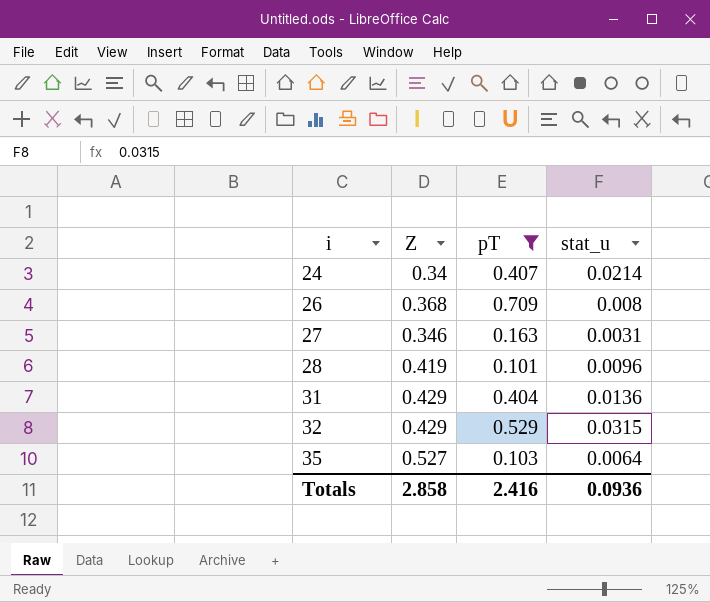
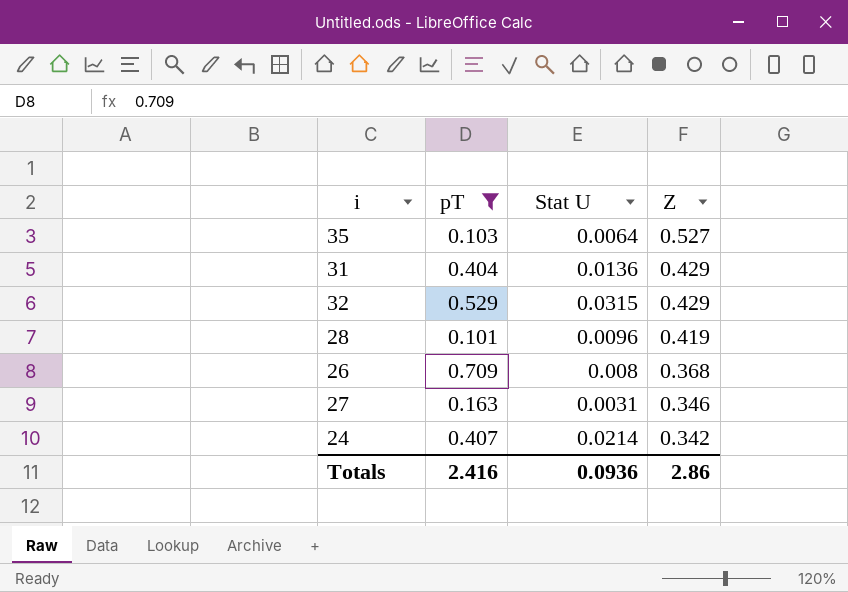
row order: i ascending -> Z descending
column name: stat_u -> Stat U
column Z | position: 2 -> 4
24 | Z: 0.34 -> 0.342
Totals | Z: 2.858 -> 2.86

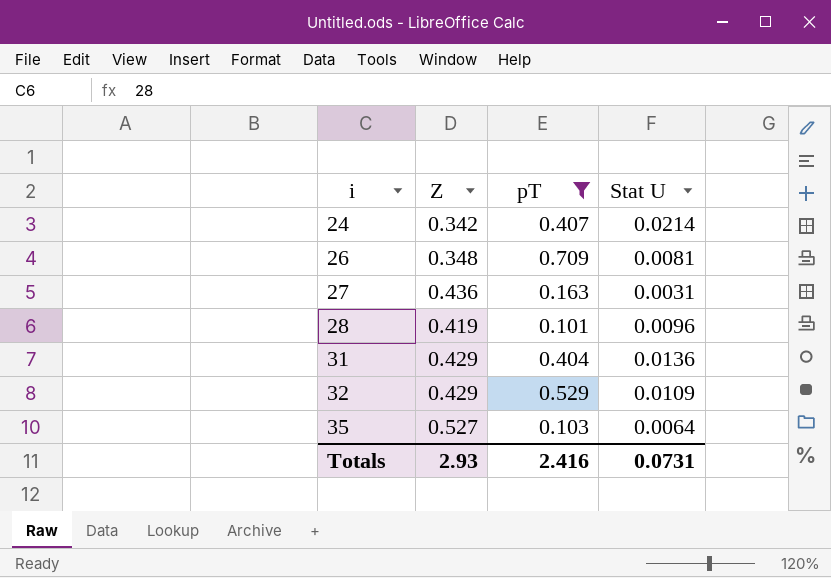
row order: Z descending -> i ascending
column Z | position: 4 -> 2
26 | Z: 0.368 -> 0.348
26 | Stat U: 0.008 -> 0.0081
27 | Z: 0.346 -> 0.436
32 | Stat U: 0.0315 -> 0.0109
Totals | Z: 2.86 -> 2.93
Totals | Stat U: 0.0936 -> 0.0731

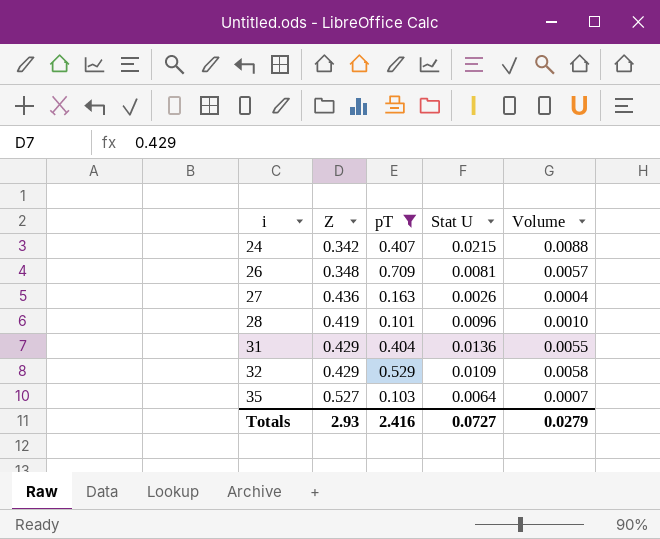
column Volume | formula: none -> [pT] * [Stat U]
24 | Stat U: 0.0214 -> 0.0215
27 | Stat U: 0.0031 -> 0.0026
Totals | Stat U: 0.0731 -> 0.0727

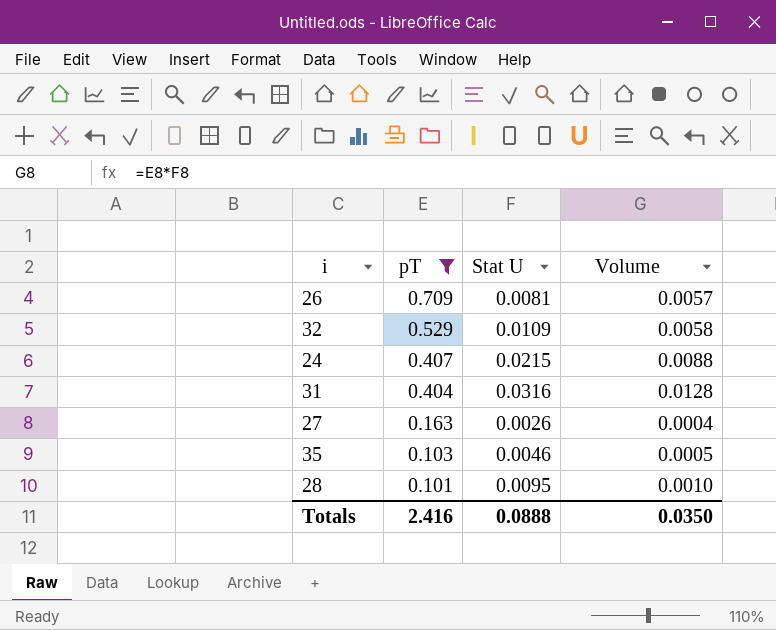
row order: i ascending -> pT descending
column Z | position: 2 -> none
31 | Stat U: 0.0136 -> 0.0316
31 | Volume: 0.0055 -> 0.0128
35 | Stat U: 0.0064 -> 0.0046
35 | Volume: 0.0007 -> 0.0005
28 | Stat U: 0.0096 -> 0.0095
Totals | Stat U: 0.0727 -> 0.0888
Totals | Volume: 0.0279 -> 0.0350

